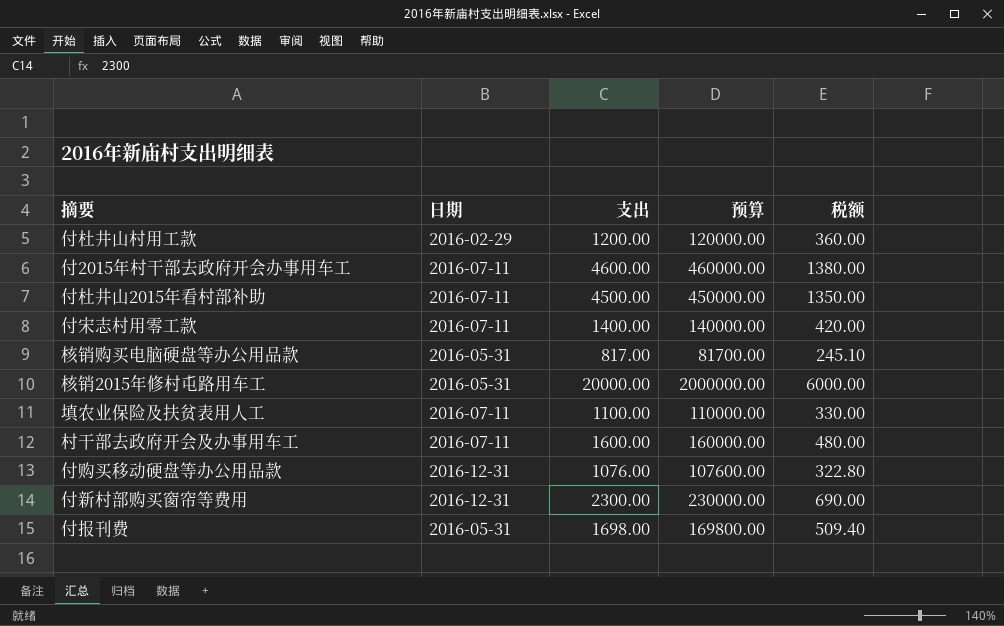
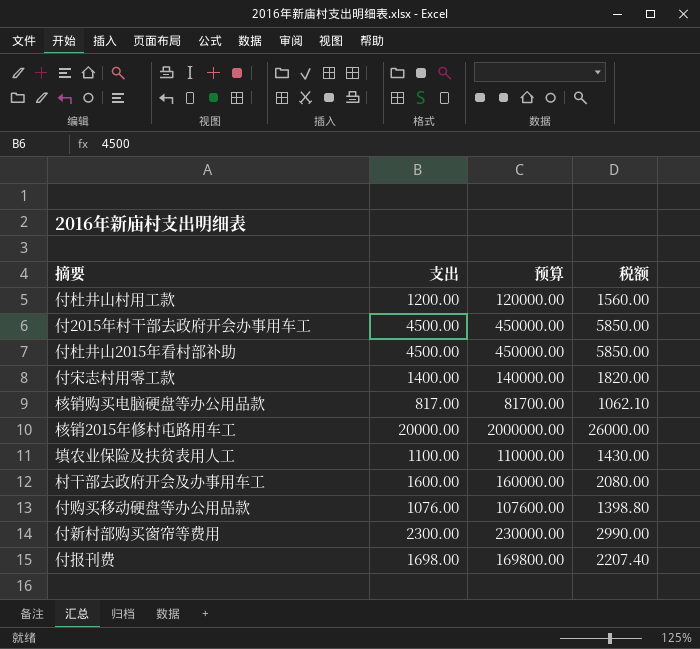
column 日期 | position: 2 -> none
column 税额 | formula: [支出] * 0.3 -> [支出] * 1.3
付2015年村干部去政府开会办事用车工 | 支出: 4600.00 -> 4500.00
付2015年村干部去政府开会办事用车工 | 预算: 460000.00 -> 450000.00

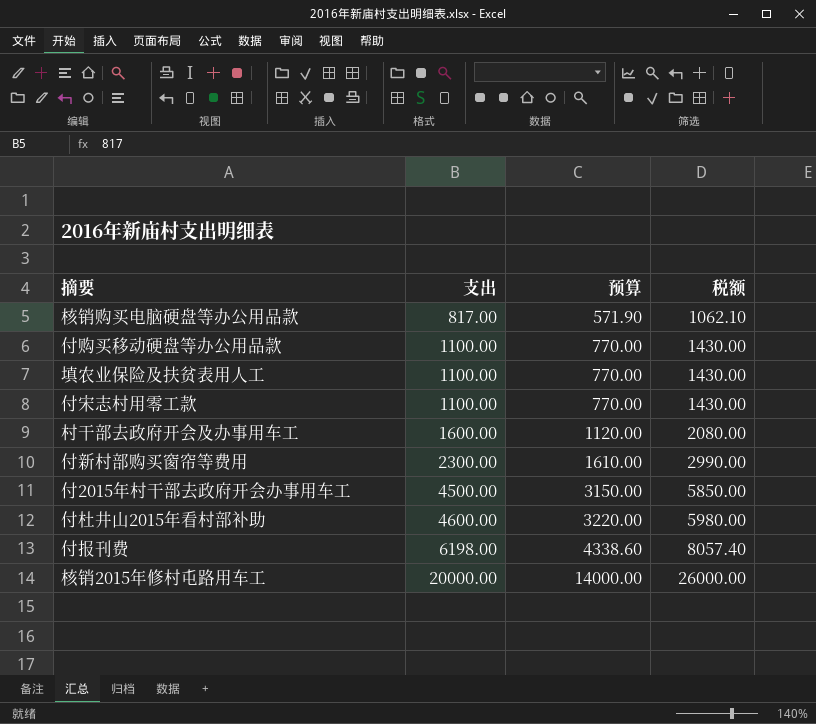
row order: none -> 支出 ascending
column 预算 | formula: [支出] * 100 -> [支出] * 0.7
row 付杜井山村用工款: 1200.00 | 120000.00 | 1560.00 -> none
付购买移动硬盘等办公用品款 | 支出: 1076.00 -> 1100.00
付购买移动硬盘等办公用品款 | 税额: 1398.80 -> 1430.00
付宋志村用零工款 | 支出: 1400.00 -> 1100.00
付宋志村用零工款 | 税额: 1820.00 -> 1430.00
付杜井山2015年看村部补助 | 支出: 4500.00 -> 4600.00
付杜井山2015年看村部补助 | 税额: 5850.00 -> 5980.00
付报刊费 | 支出: 1698.00 -> 6198.00
付报刊费 | 税额: 2207.40 -> 8057.40

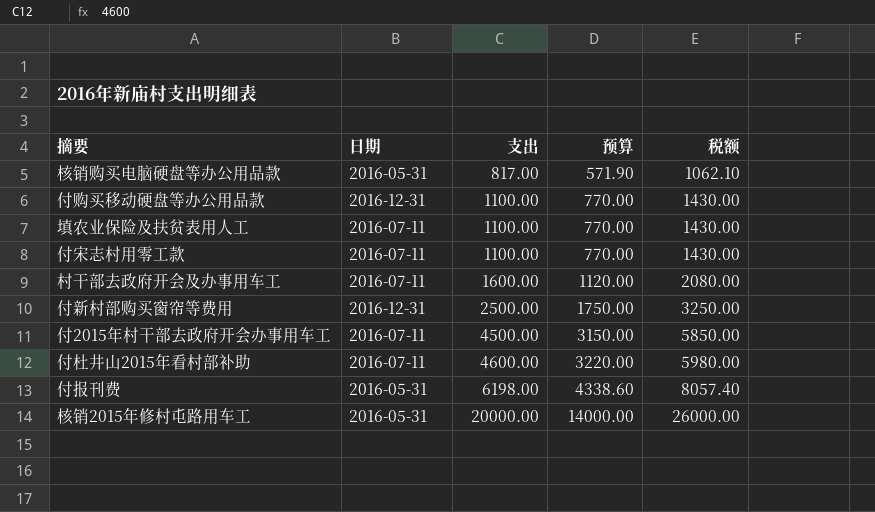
column 日期 | position: none -> 2
付新村部购买窗帘等费用 | 支出: 2300.00 -> 2500.00
付新村部购买窗帘等费用 | 预算: 1610.00 -> 1750.00
付新村部购买窗帘等费用 | 税额: 2990.00 -> 3250.00

